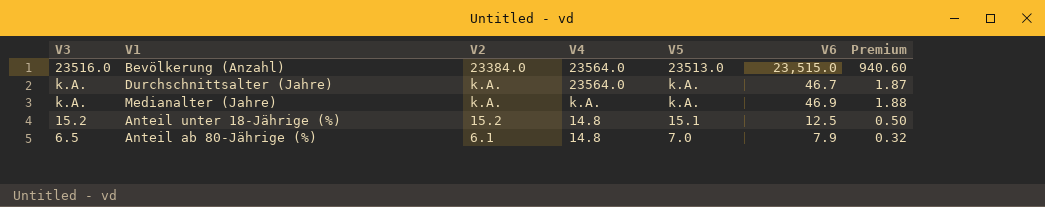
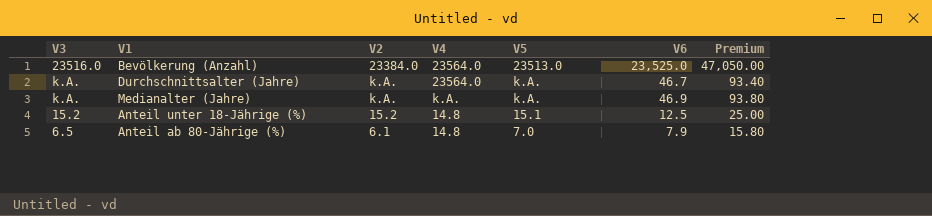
column Premium | formula: [V6] * 0.04 -> [V6] * 2
Bevölkerung (Anzahl) | V6: 23,515.0 -> 23,525.0

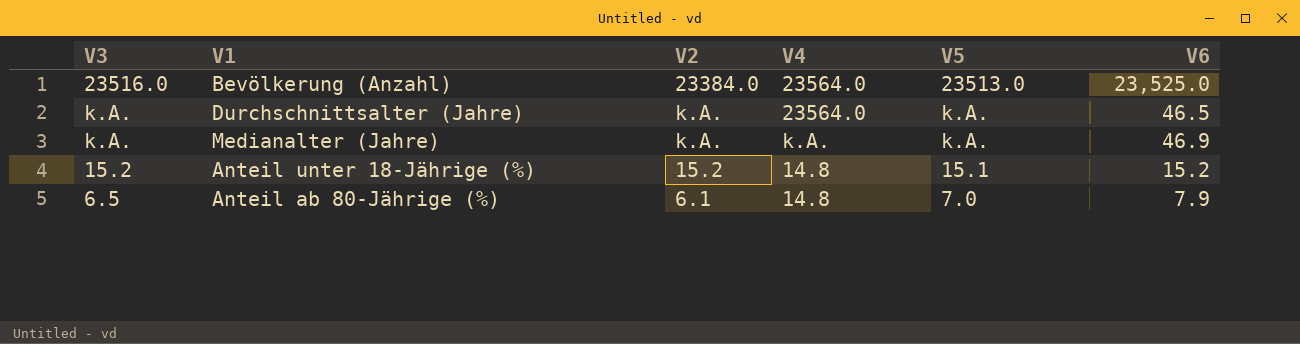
column Premium | formula: [V6] * 2 -> none
Durchschnittsalter (Jahre) | V6: 46.7 -> 46.5
Anteil unter 18-Jährige (%) | V6: 12.5 -> 15.2

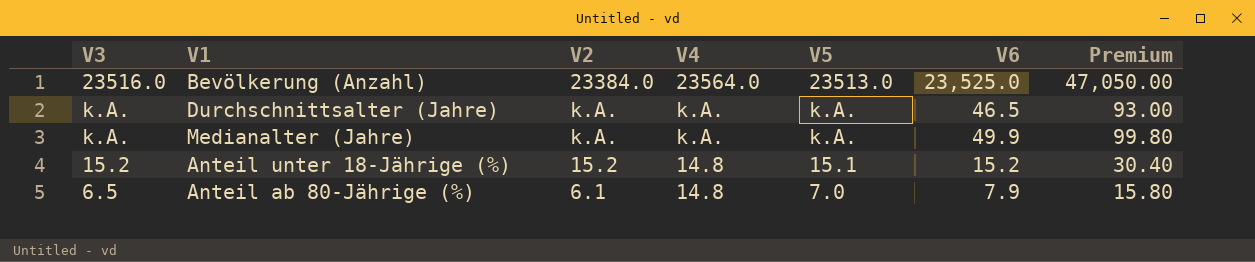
column Premium | formula: none -> [V6] * 2
Durchschnittsalter (Jahre) | V4: 23564.0 -> k.A.
Medianalter (Jahre) | V6: 46.9 -> 49.9

